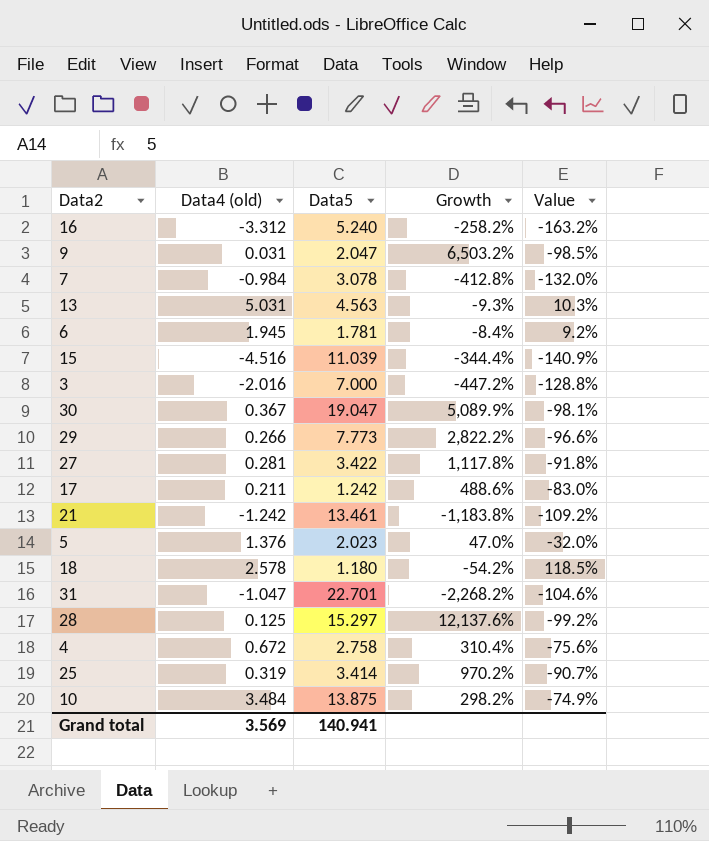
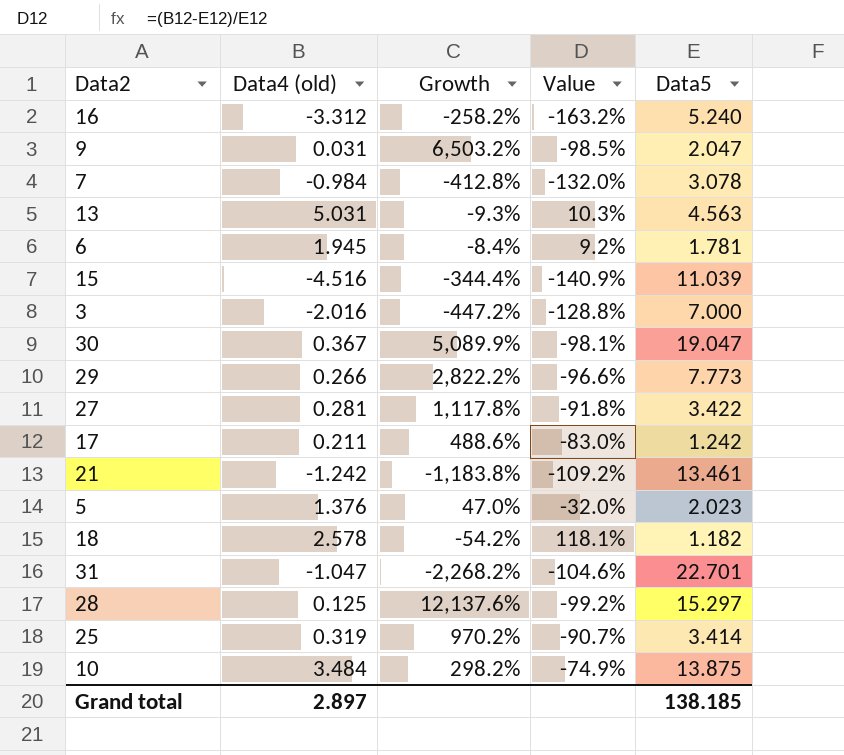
column Data5 | position: 3 -> 5
row 4: 0.672 | 2.758 | 310.4% | -75.6% -> none
18 | Value: 118.5% -> 118.1%
18 | Data5: 1.180 -> 1.182
Grand total | Data4 (old): 3.569 -> 2.897
Grand total | Data5: 140.941 -> 138.185

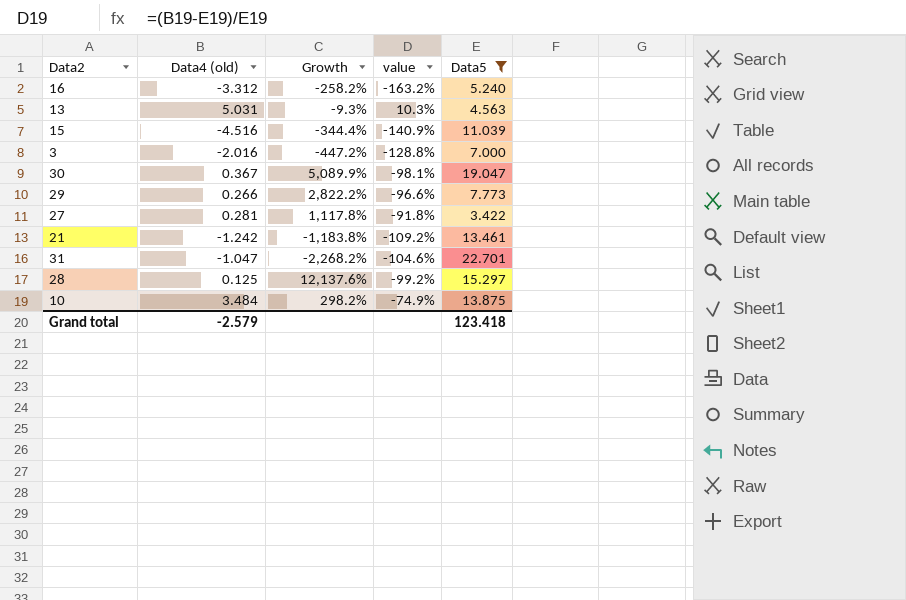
filter: none -> Data5 >= 3.422
column name: Value -> value
Grand total | Data4 (old): 2.897 -> -2.579
Grand total | Data5: 138.185 -> 123.418

